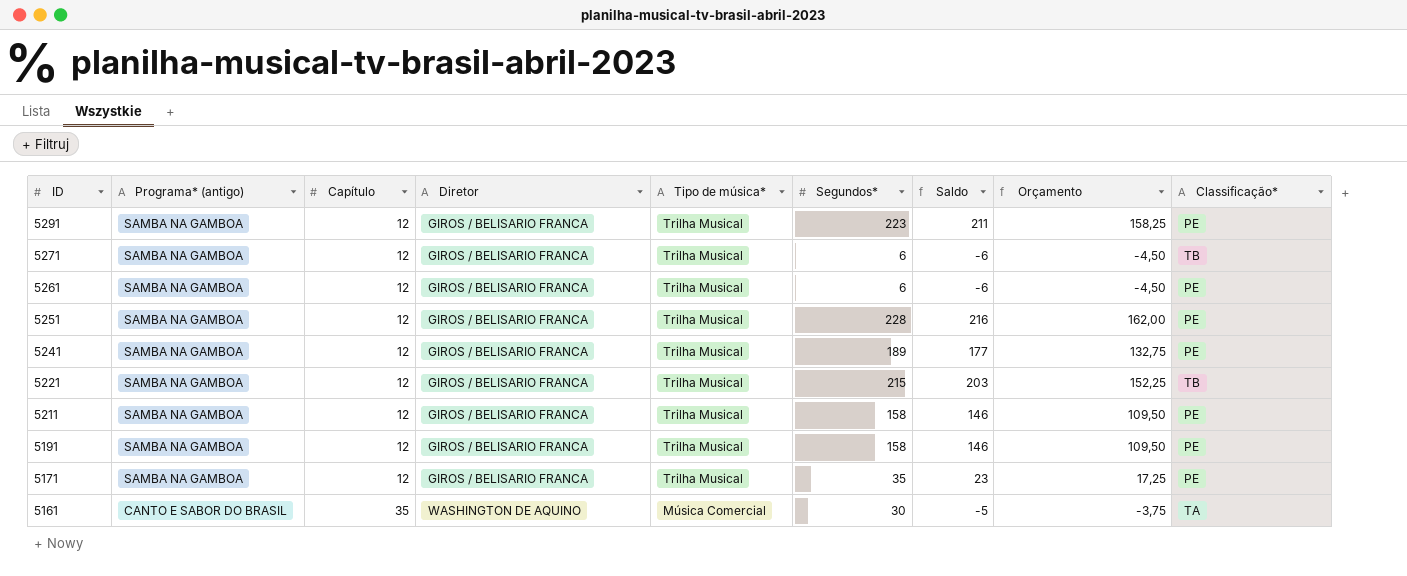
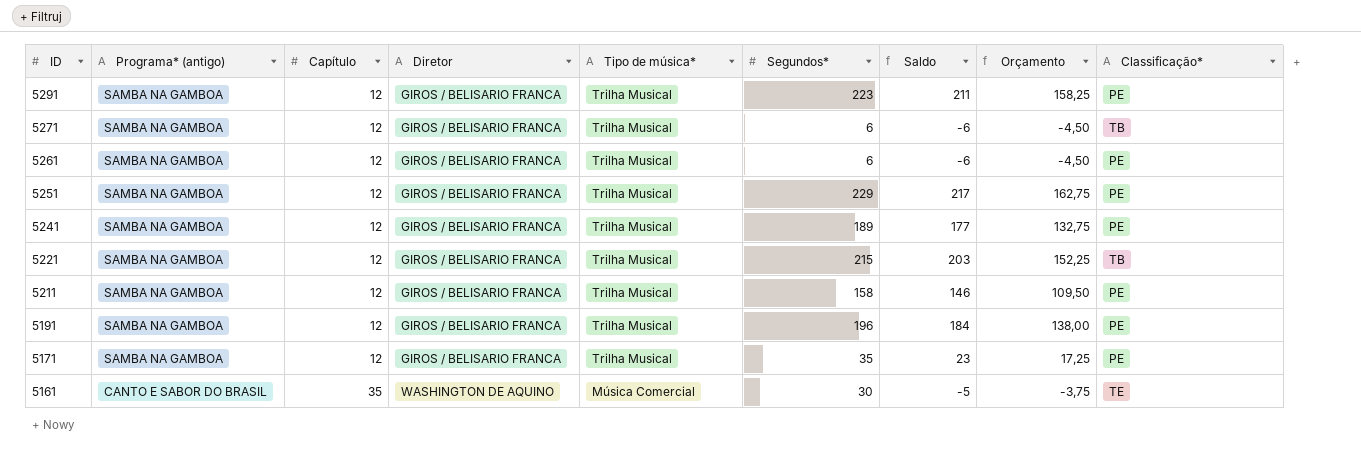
5251 | Segundos*: 228 -> 229
5251 | Saldo: 216 -> 217
5251 | Orçamento: 162,00 -> 162,75
5191 | Segundos*: 158 -> 196
5191 | Saldo: 146 -> 184
5191 | Orçamento: 109,50 -> 138,00
5161 | Classificação*: TA -> TE

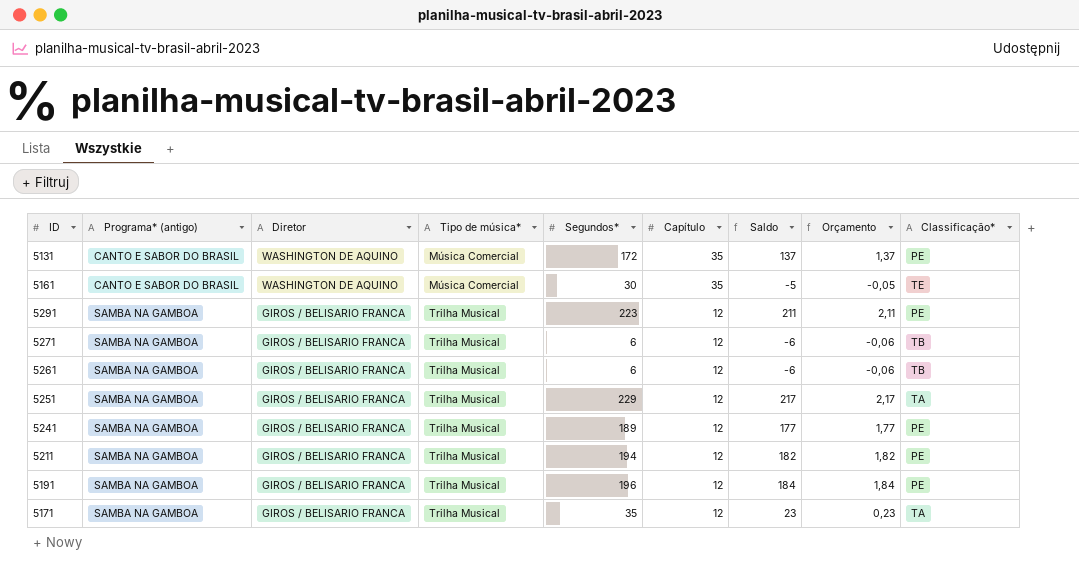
row order: ID descending -> Programa* (antigo) ascending
column Capítulo | position: 3 -> 6
column Orçamento | formula: [Saldo] * 0,75 -> [Saldo] * 0,01
row 5221: SAMBA NA GAMBOA | 12 | GIROS / BELISARIO FRANCA | Trilha Musical | 215 | 203 | 152,25 | TB -> none
row 5131: none -> CANTO E SABOR DO BRASIL | WASHINGTON DE AQUINO | Música Comercial | 172 | 35 | 137 | 1,37 | PE
5261 | Classificação*: PE -> TB
5251 | Classificação*: PE -> TA
5211 | Segundos*: 158 -> 194
5211 | Saldo: 146 -> 182
5171 | Classificação*: PE -> TA

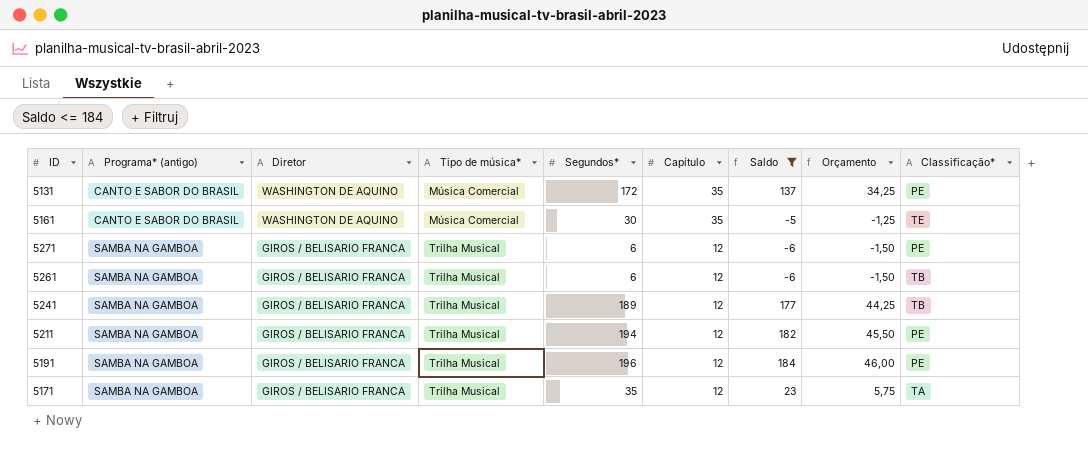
filter: none -> Saldo <= 184
column Orçamento | formula: [Saldo] * 0,01 -> [Saldo] * 0,25
5271 | Classificação*: TB -> PE
5241 | Classificação*: PE -> TB

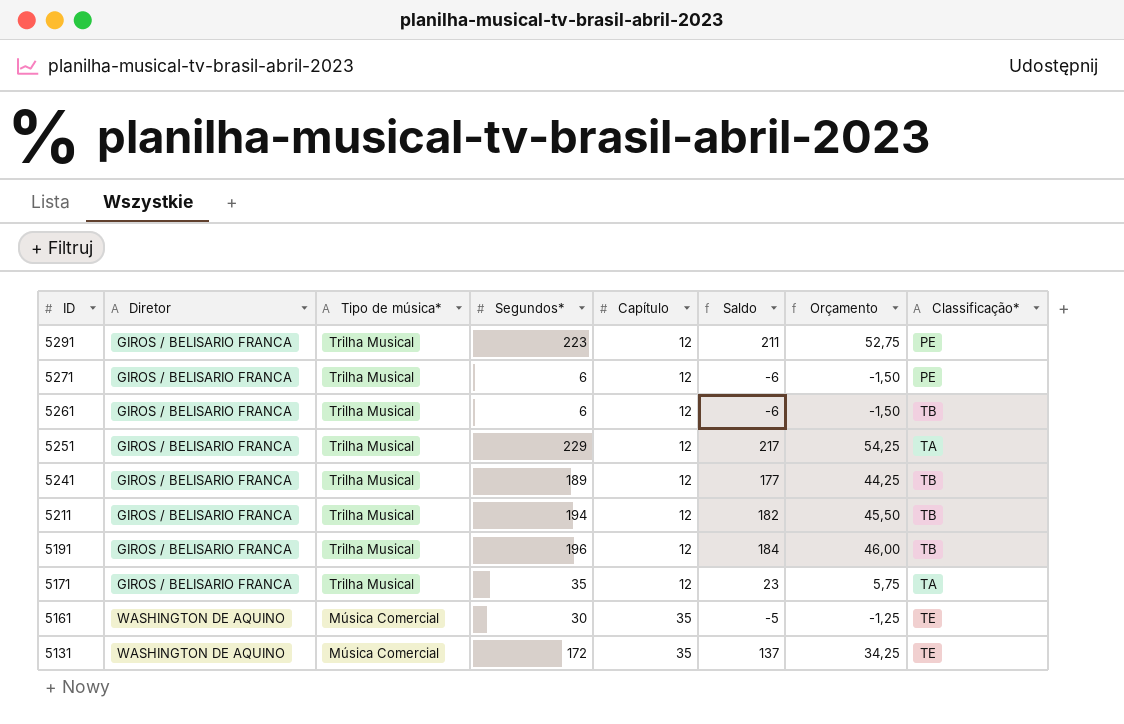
filter: Saldo <= 184 -> none
row order: Programa* (antigo) ascending -> ID descending
column Programa* (antigo) | position: 2 -> none
5211 | Classificação*: PE -> TB
5191 | Classificação*: PE -> TB
5131 | Classificação*: PE -> TE

